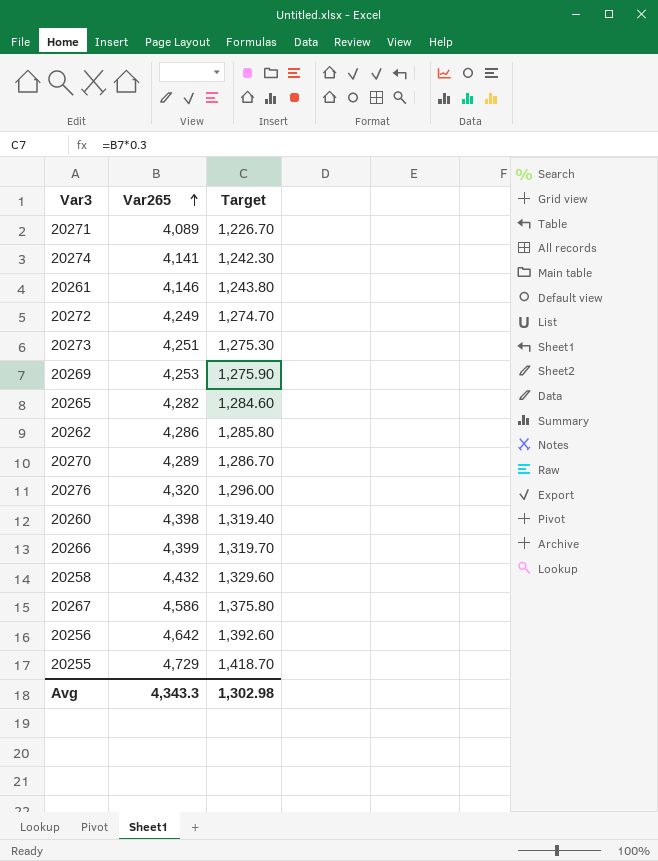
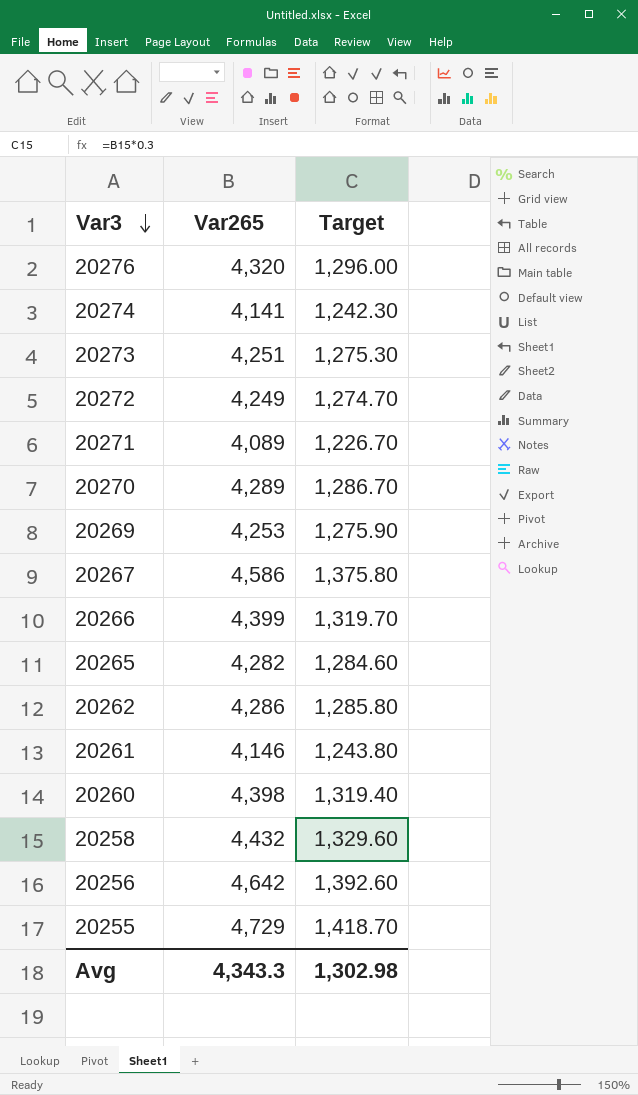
row order: Var265 ascending -> Var3 descending

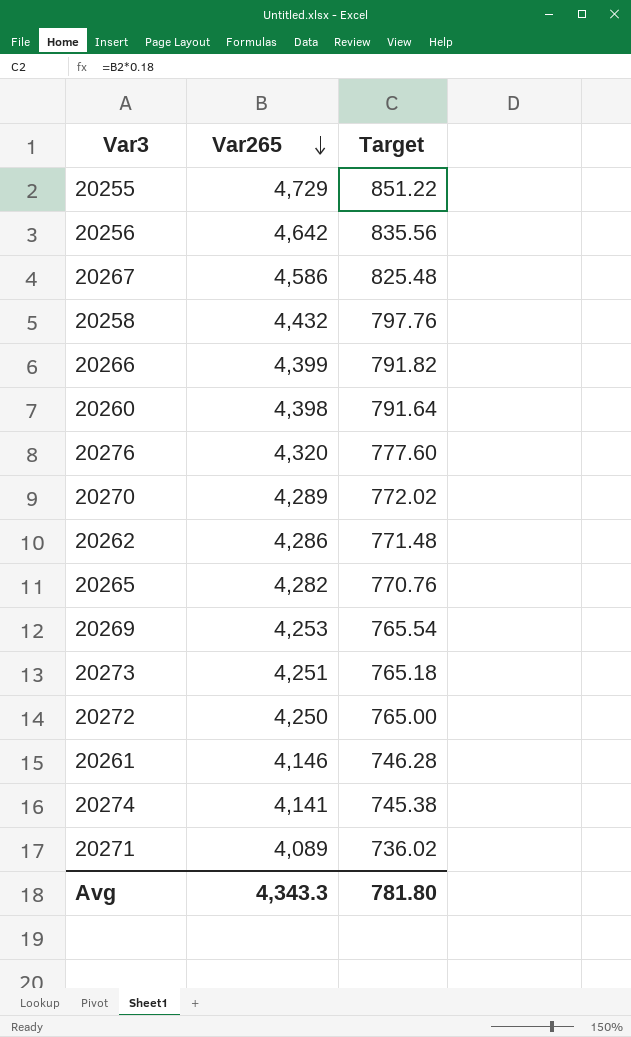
row order: Var3 descending -> Var265 descending
column Target | formula: [Var265] * 0.3 -> [Var265] * 0.18
20272 | Var265: 4,249 -> 4,250
Avg | Target: 1,302.98 -> 781.80

